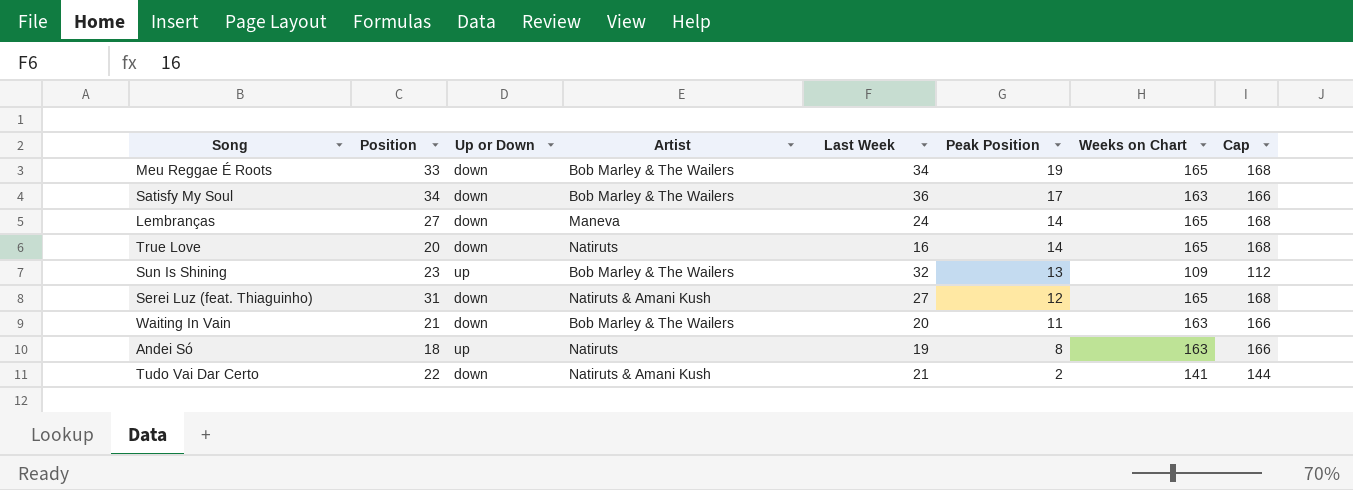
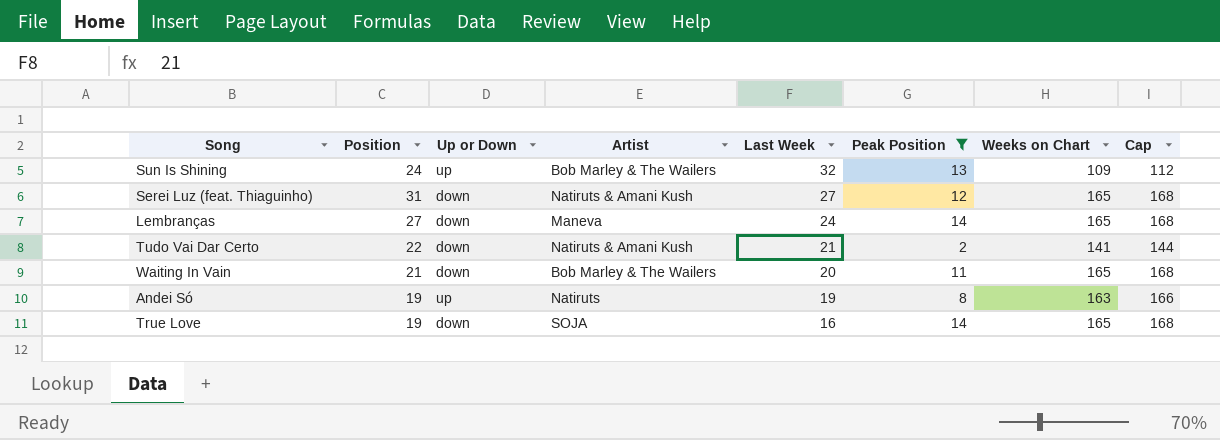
filter: none -> Peak Position <= 14
row order: Peak Position descending -> Last Week descending
Sun Is Shining | Position: 23 -> 24
Waiting In Vain | Weeks on Chart: 163 -> 165
Waiting In Vain | Cap: 166 -> 168
Andei Só | Position: 18 -> 19
True Love | Position: 20 -> 19
True Love | Artist: Natiruts -> SOJA

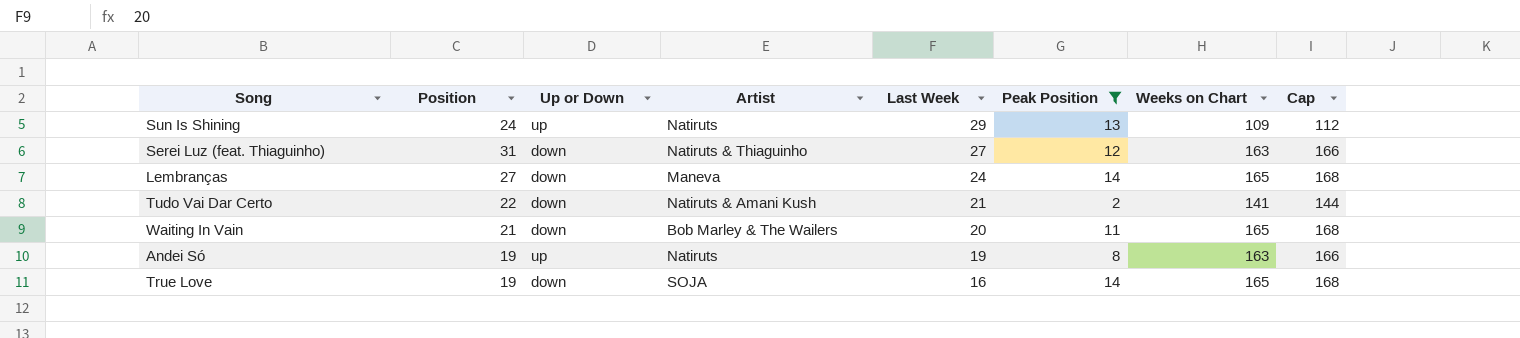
Sun Is Shining | Artist: Bob Marley & The Wailers -> Natiruts
Sun Is Shining | Last Week: 32 -> 29
Serei Luz (feat. Thiaguinho) | Artist: Natiruts & Amani Kush -> Natiruts & Thiaguinho
Serei Luz (feat. Thiaguinho) | Weeks on Chart: 165 -> 163
Serei Luz (feat. Thiaguinho) | Cap: 168 -> 166

